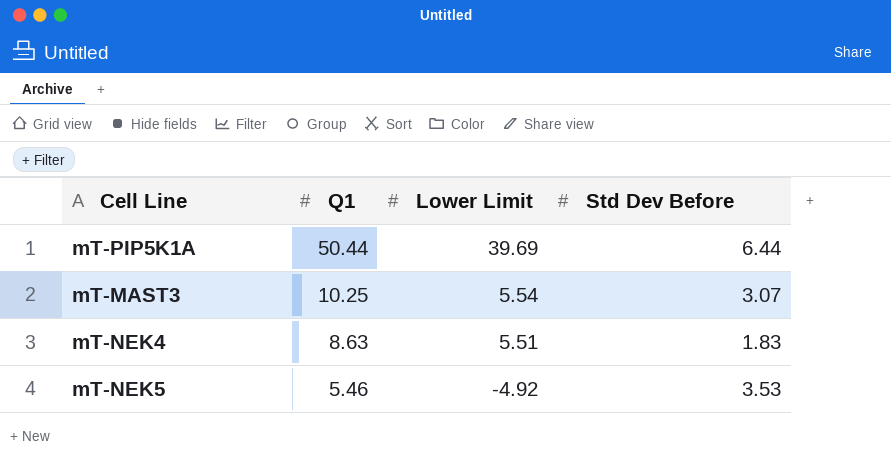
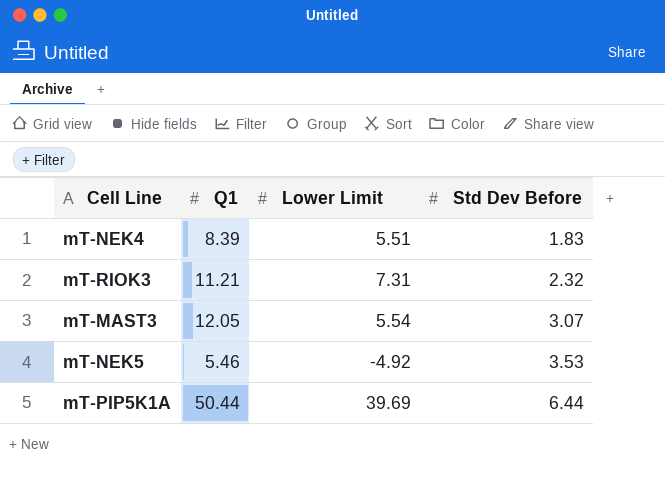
row order: Q1 descending -> Std Dev Before ascending
mT-NEK4 | Q1: 8.63 -> 8.39
row mT-RIOK3: none -> 11.21 | 7.31 | 2.32
mT-MAST3 | Q1: 10.25 -> 12.05

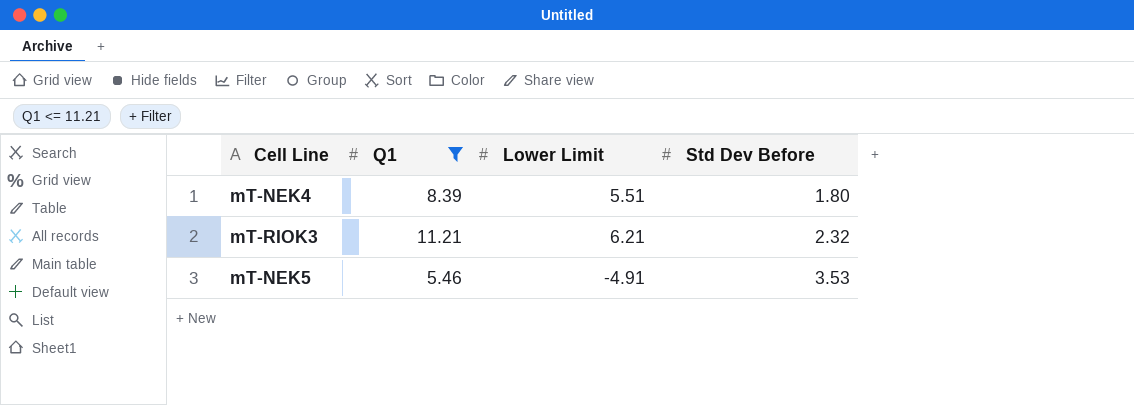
filter: none -> Q1 <= 11.21
mT-NEK4 | Std Dev Before: 1.83 -> 1.80
mT-RIOK3 | Lower Limit: 7.31 -> 6.21
mT-NEK5 | Lower Limit: -4.92 -> -4.91

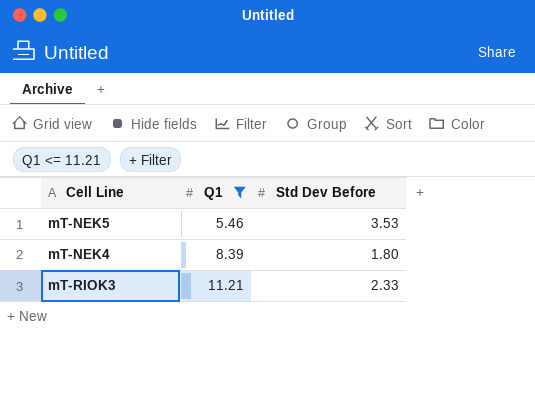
row order: Std Dev Before ascending -> Q1 ascending
column Lower Limit | position: 3 -> none
mT-RIOK3 | Std Dev Before: 2.32 -> 2.33

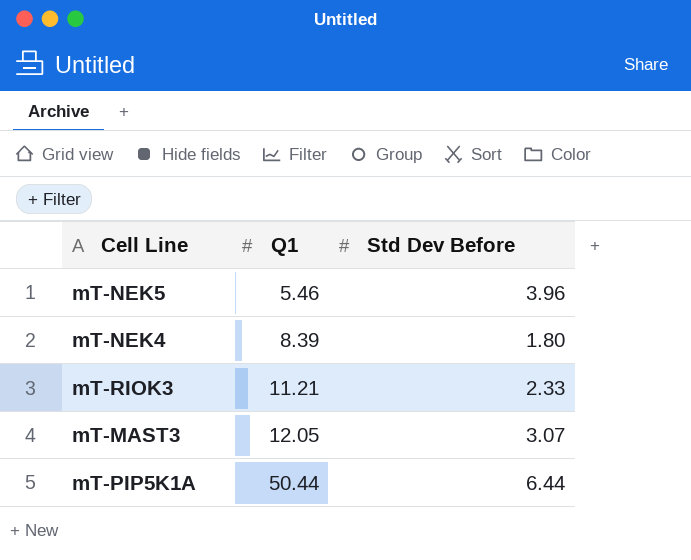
filter: Q1 <= 11.21 -> none
mT-NEK5 | Std Dev Before: 3.53 -> 3.96

